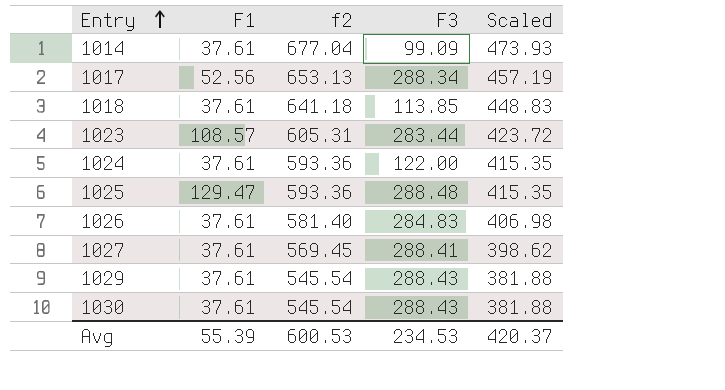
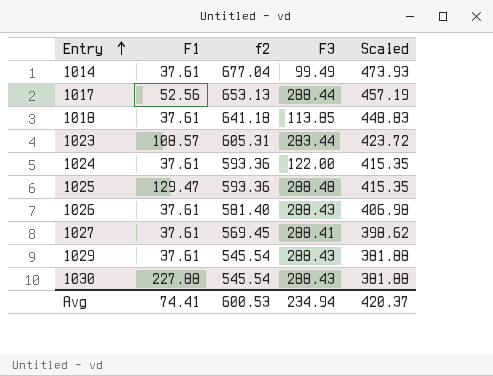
1014 | F3: 99.09 -> 99.49
1017 | F3: 288.34 -> 288.44
1026 | F3: 284.83 -> 288.43
1030 | F1: 37.61 -> 227.88
Avg | F1: 55.39 -> 74.41
Avg | F3: 234.53 -> 234.94

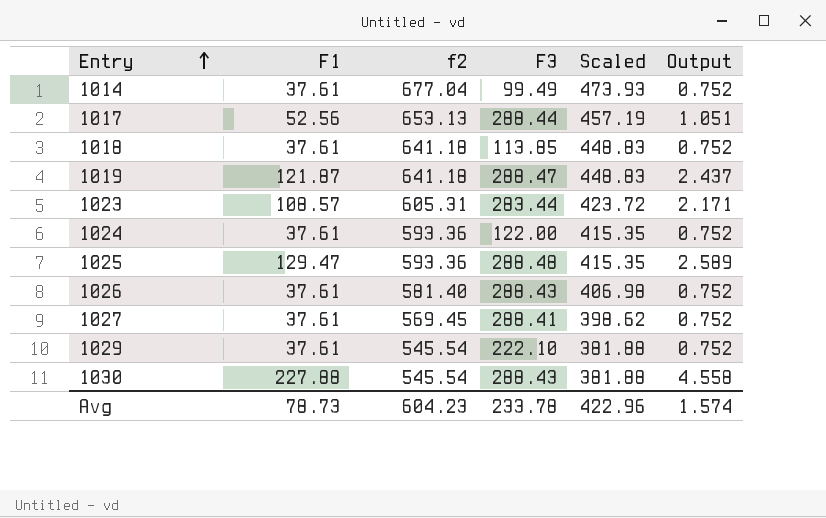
column Output | formula: none -> [F1] * 0.02
row 1019: none -> 121.87 | 641.18 | 288.47 | 448.83 | 2.437
1029 | F3: 288.43 -> 222.10
Avg | F1: 74.41 -> 78.73
Avg | f2: 600.53 -> 604.23
Avg | F3: 234.94 -> 233.78
Avg | Scaled: 420.37 -> 422.96

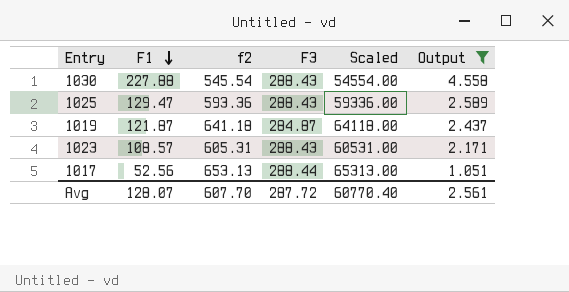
filter: none -> Output != 0.752
row order: Entry ascending -> F1 descending
column Scaled | formula: [f2] * 0.7 -> [f2] * 100
1025 | F3: 288.48 -> 288.43
1019 | F3: 288.47 -> 284.87
1023 | F3: 283.44 -> 288.43
Avg | F1: 78.73 -> 128.07
Avg | f2: 604.23 -> 607.70
Avg | F3: 233.78 -> 287.72
Avg | Scaled: 422.96 -> 60770.40
Avg | Output: 1.574 -> 2.561

